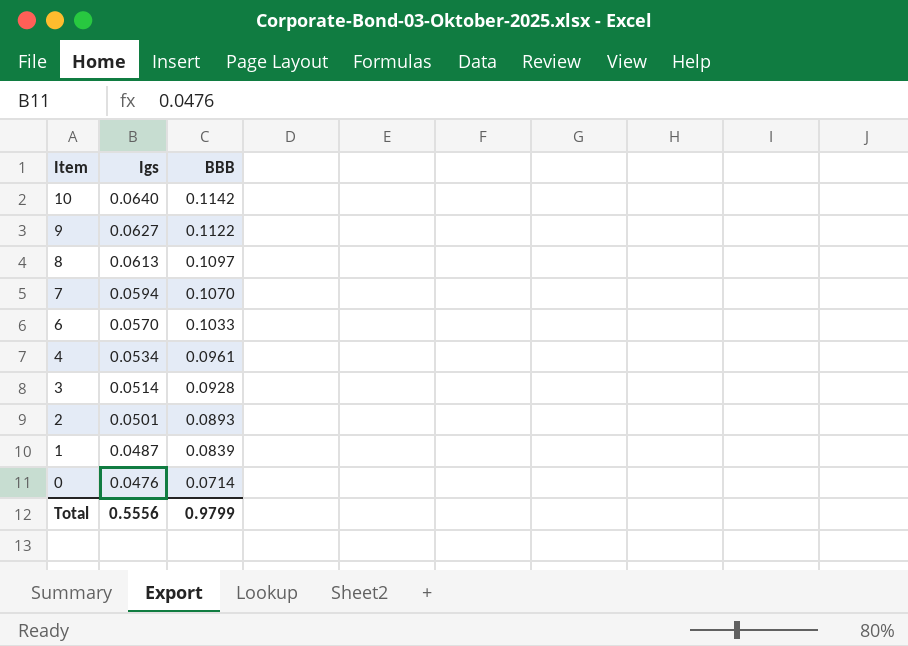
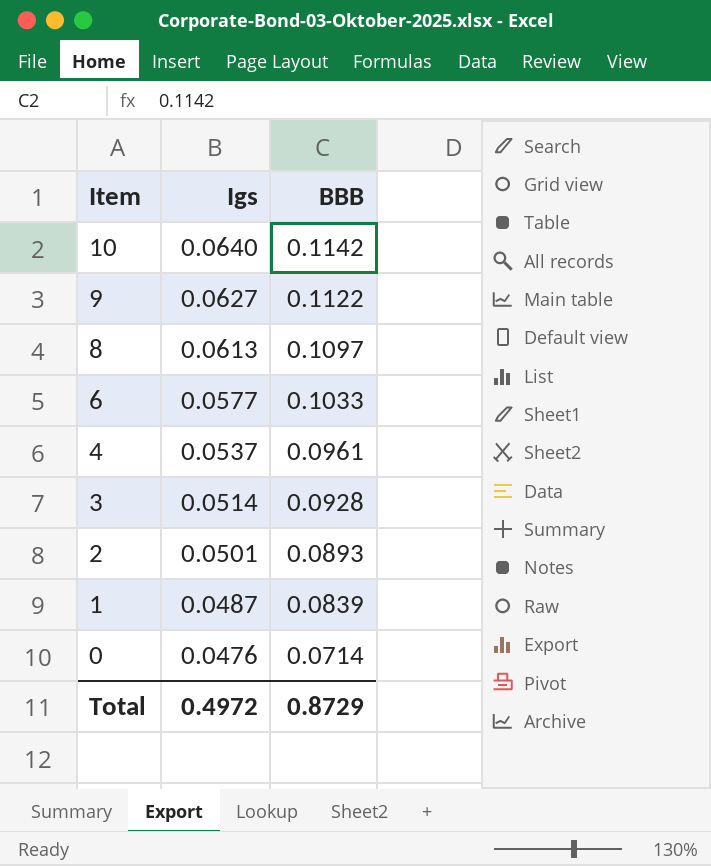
row 7: 0.0594 | 0.1070 -> none
6 | Igs: 0.0570 -> 0.0577
4 | Igs: 0.0534 -> 0.0537
Total | Igs: 0.5556 -> 0.4972
Total | BBB: 0.9799 -> 0.8729

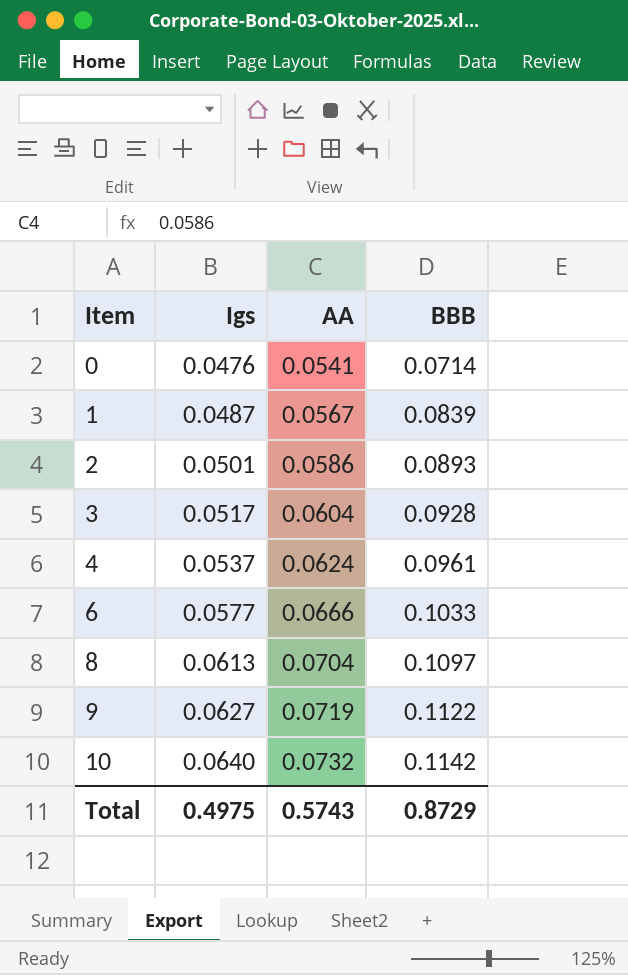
row order: Item descending -> Item ascending
column AA | position: none -> 3
3 | Igs: 0.0514 -> 0.0517
Total | Igs: 0.4972 -> 0.4975

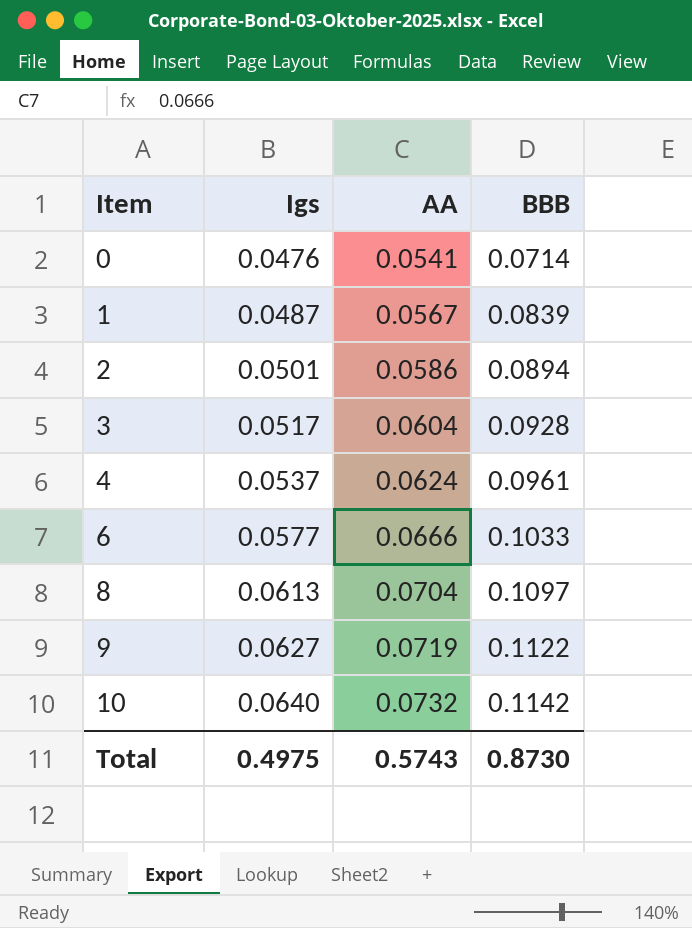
2 | BBB: 0.0893 -> 0.0894
Total | BBB: 0.8729 -> 0.8730

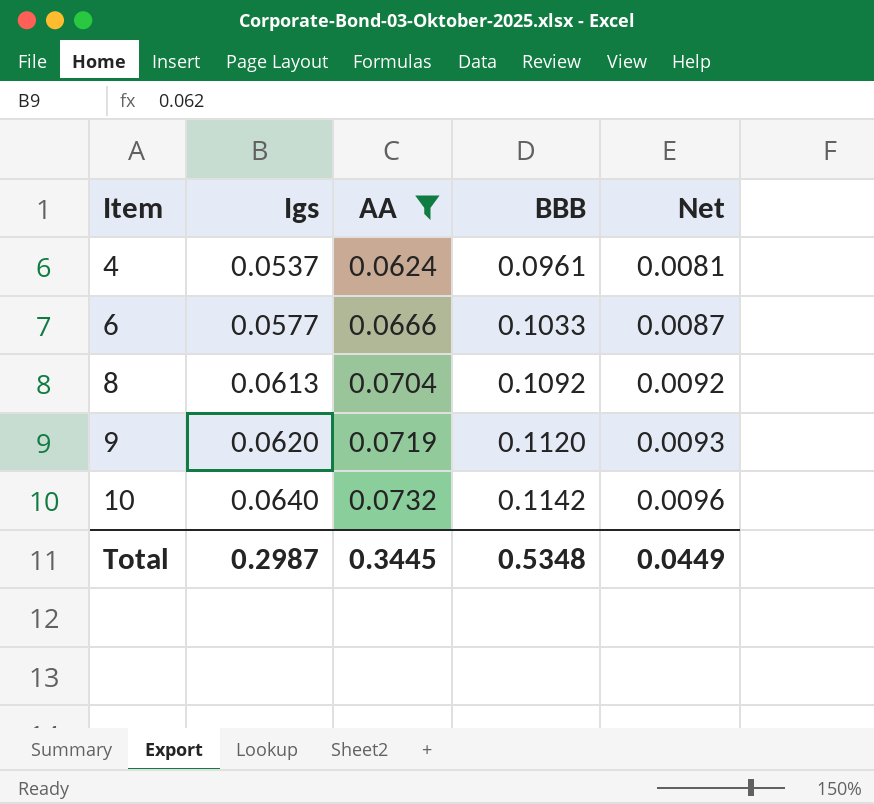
filter: none -> AA >= 0.0624
column Net | formula: none -> [Igs] * 0.15
8 | BBB: 0.1097 -> 0.1092
9 | Igs: 0.0627 -> 0.0620
9 | BBB: 0.1122 -> 0.1120
Total | Igs: 0.4975 -> 0.2987
Total | AA: 0.5743 -> 0.3445
Total | BBB: 0.8730 -> 0.5348

